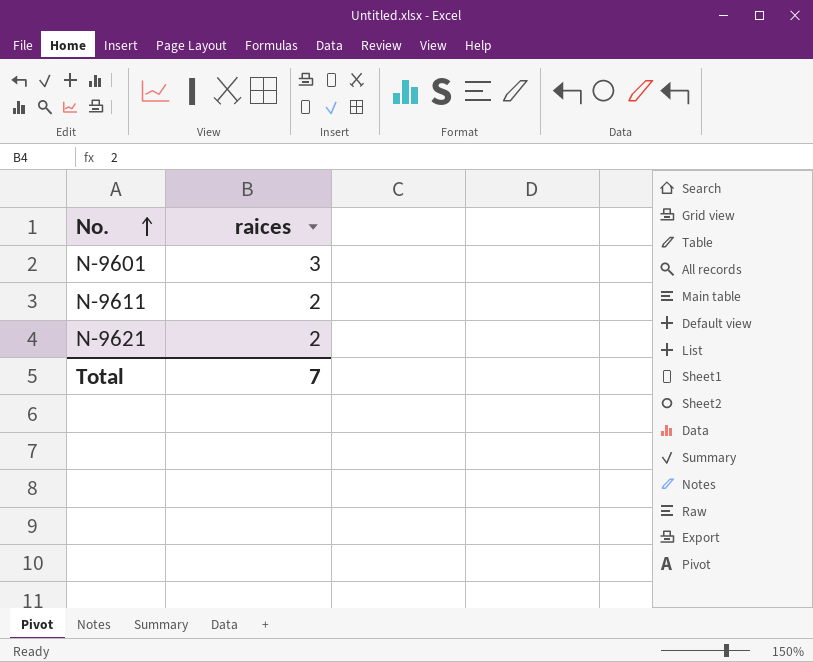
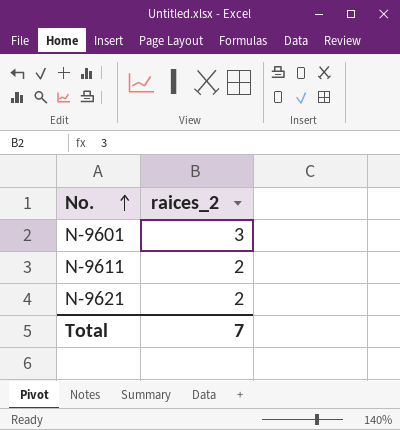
column name: raices -> raices_2

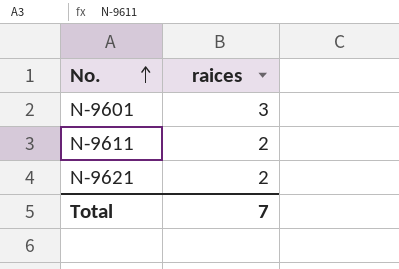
column name: raices_2 -> raices

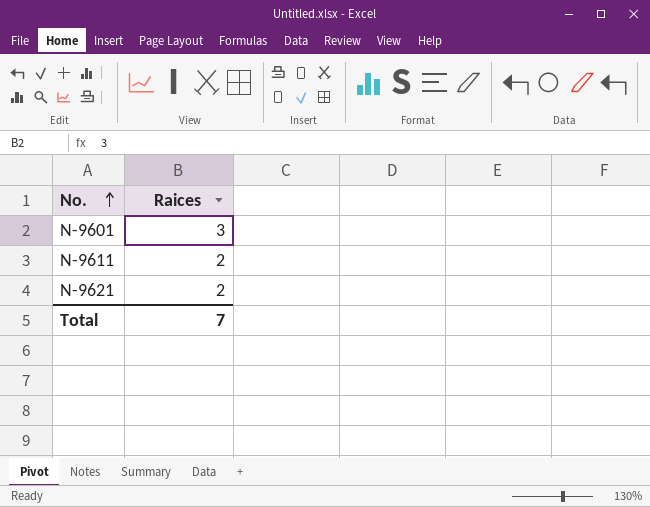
column name: raices -> Raices

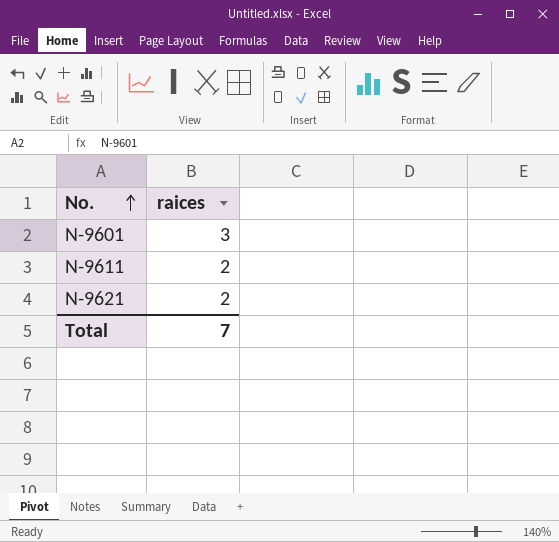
column name: Raices -> raices

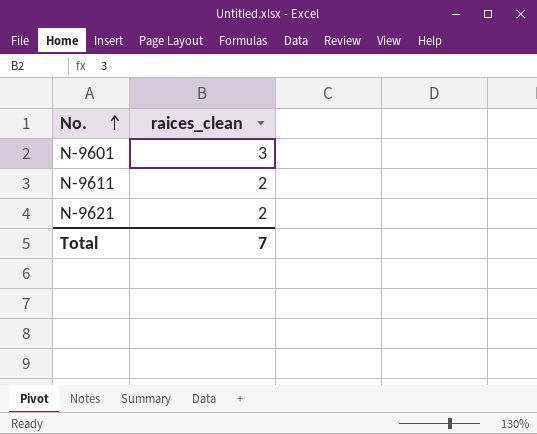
column name: raices -> raices_clean

